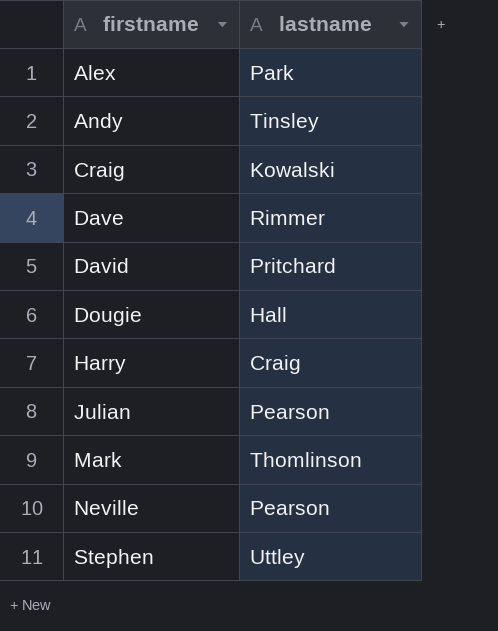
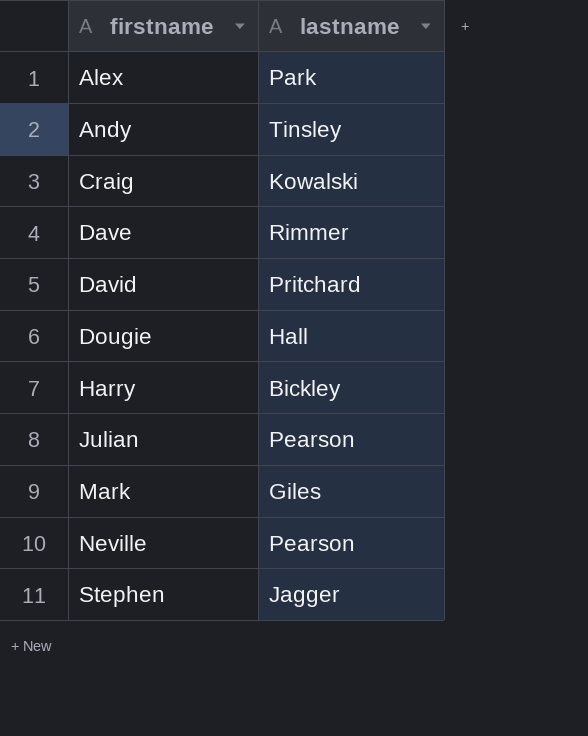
Harry | lastname: Craig -> Bickley
Mark | lastname: Thomlinson -> Giles
Stephen | lastname: Uttley -> Jagger

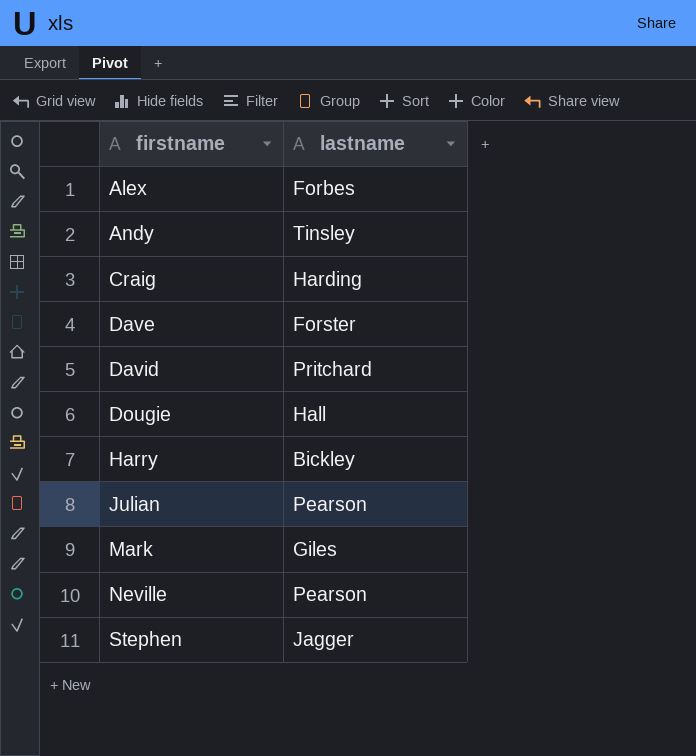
Alex | lastname: Park -> Forbes
Craig | lastname: Kowalski -> Harding
Dave | lastname: Rimmer -> Forster

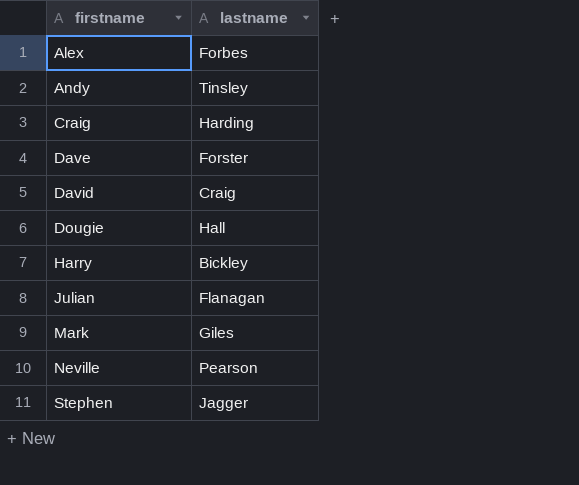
David | lastname: Pritchard -> Craig
Julian | lastname: Pearson -> Flanagan

